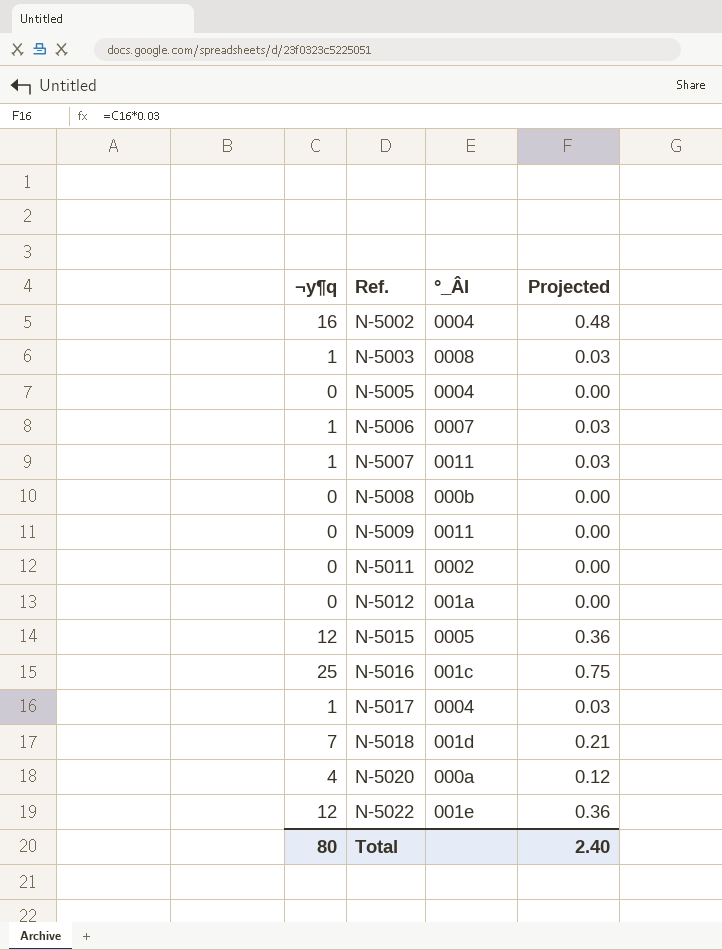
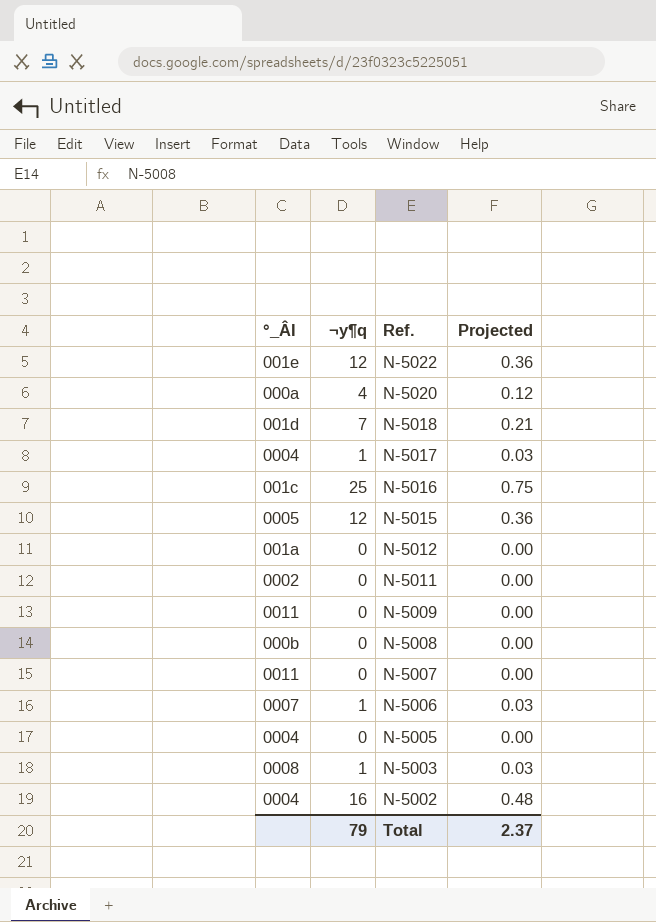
row order: Ref. ascending -> Ref. descending
column °_ÂI | position: 3 -> 1
N-5007 | ¬y¶q: 1 -> 0
N-5007 | Projected: 0.03 -> 0.00
Total | ¬y¶q: 80 -> 79
Total | Projected: 2.40 -> 2.37

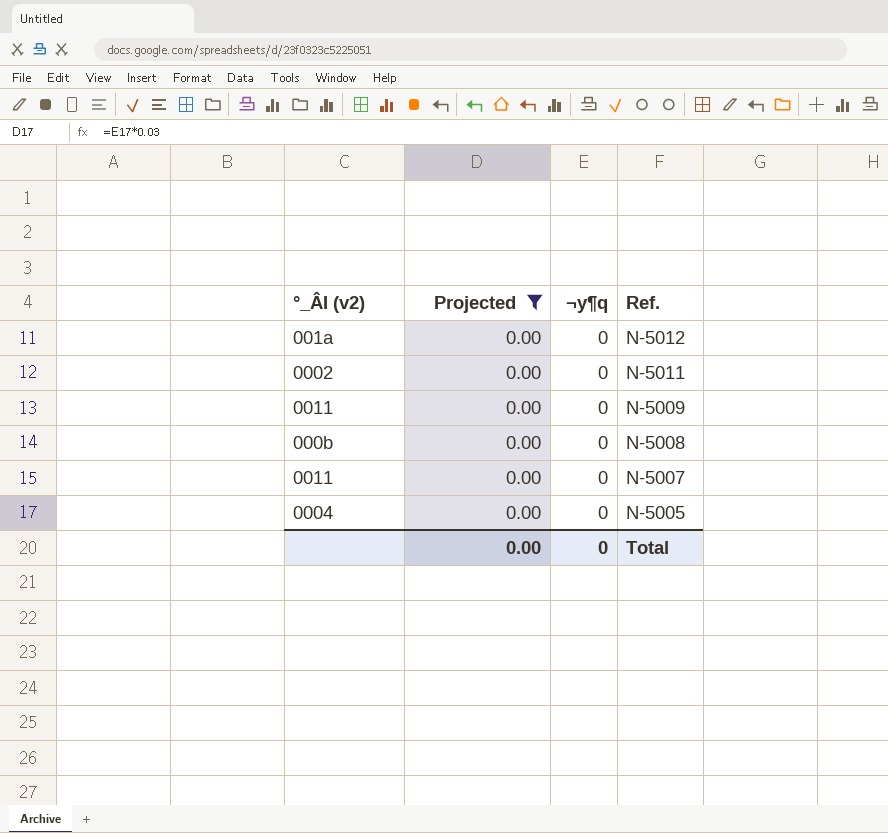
filter: none -> Projected = 0.00
column name: °_ÂI -> °_ÂI (v2)
column Projected | position: 4 -> 2
Total | Projected: 2.37 -> 0.00
Total | ¬y¶q: 79 -> 0

